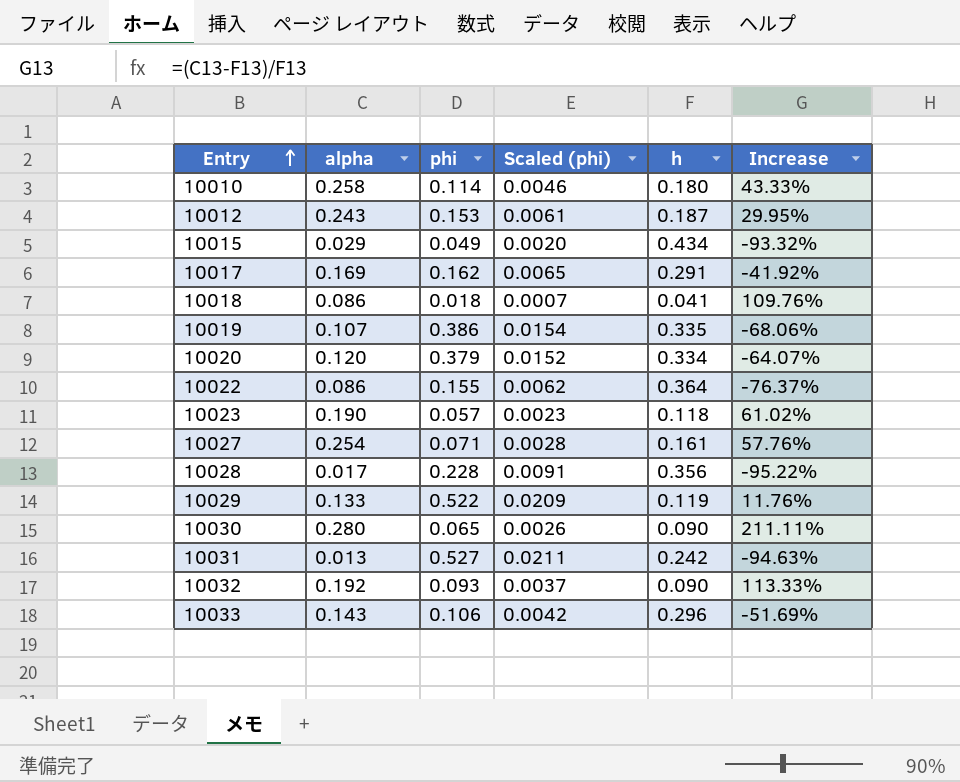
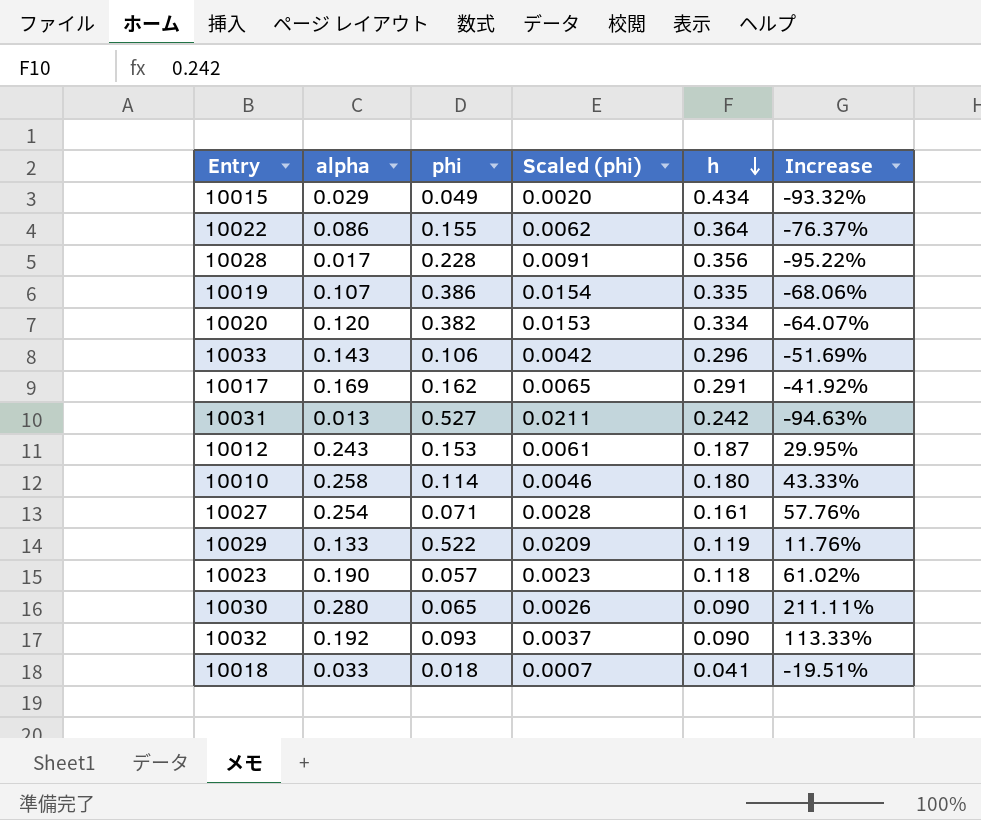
row order: Entry ascending -> h descending
10020 | phi: 0.379 -> 0.382
10020 | Scaled (phi): 0.0152 -> 0.0153
10018 | alpha: 0.086 -> 0.033
10018 | Increase: 109.76% -> -19.51%

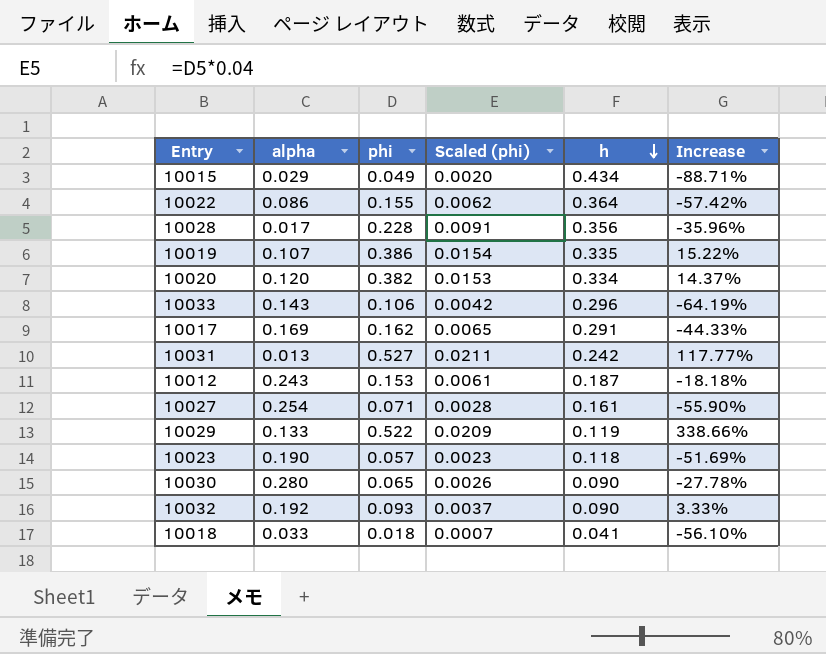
column Increase | formula: ([alpha] - [h]) / [h] -> ([phi] - [h]) / [h]
row 10010: 0.258 | 0.114 | 0.0046 | 0.180 | 43.33% -> none

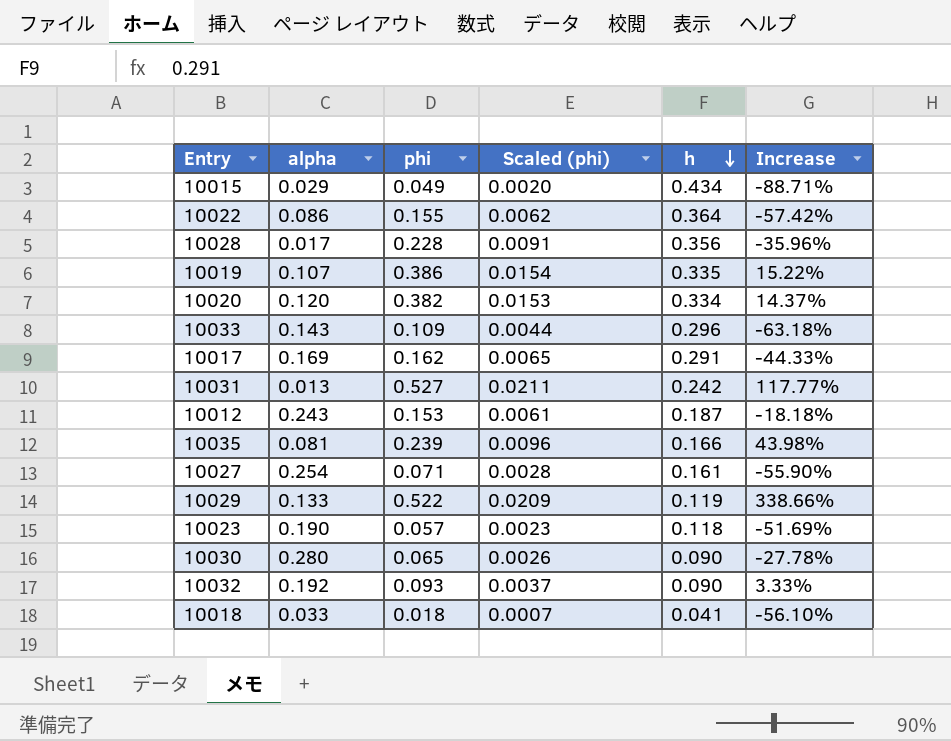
10033 | phi: 0.106 -> 0.109
10033 | Scaled (phi): 0.0042 -> 0.0044
10033 | Increase: -64.19% -> -63.18%
row 10035: none -> 0.081 | 0.239 | 0.0096 | 0.166 | 43.98%

